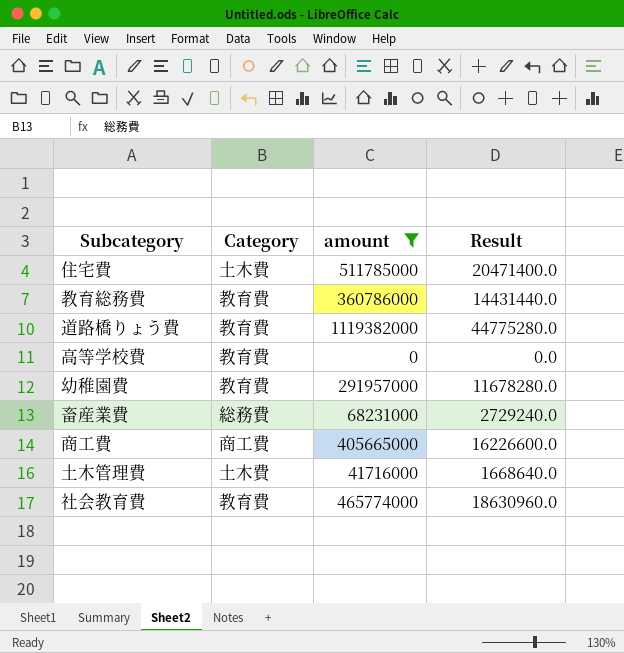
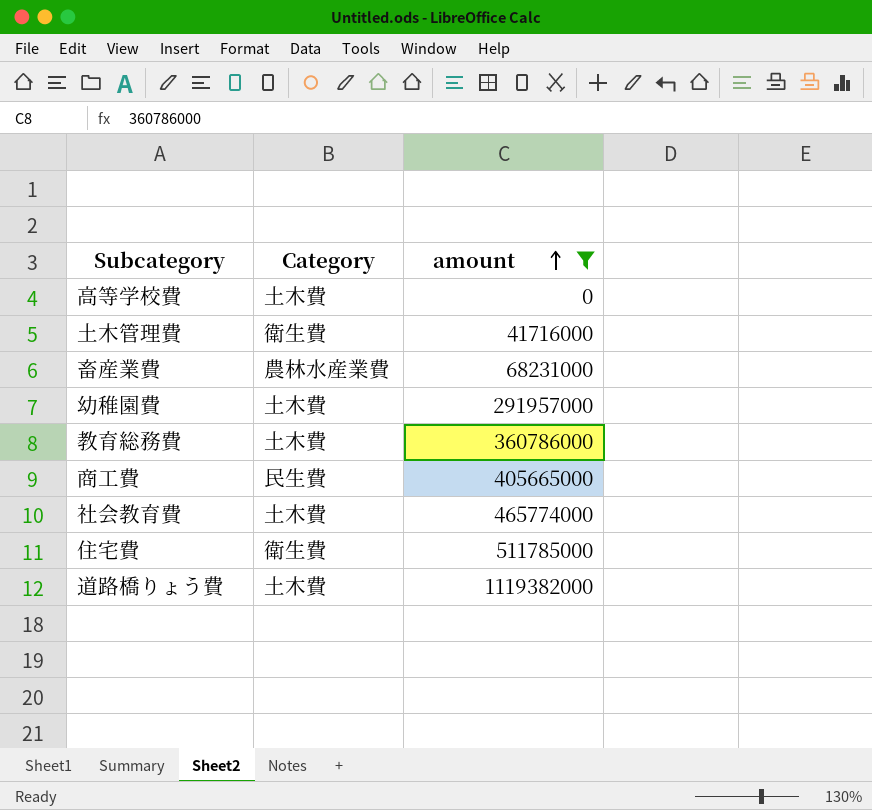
row order: none -> amount ascending
column Result | formula: [amount] * 0.04 -> none
高等学校費 | Category: 教育費 -> 土木費
土木管理費 | Category: 土木費 -> 衛生費
畜産業費 | Category: 総務費 -> 農林水産業費
幼稚園費 | Category: 教育費 -> 土木費
教育総務費 | Category: 教育費 -> 土木費
商工費 | Category: 商工費 -> 民生費
社会教育費 | Category: 教育費 -> 土木費
住宅費 | Category: 土木費 -> 衛生費
道路橋りょう費 | Category: 教育費 -> 土木費

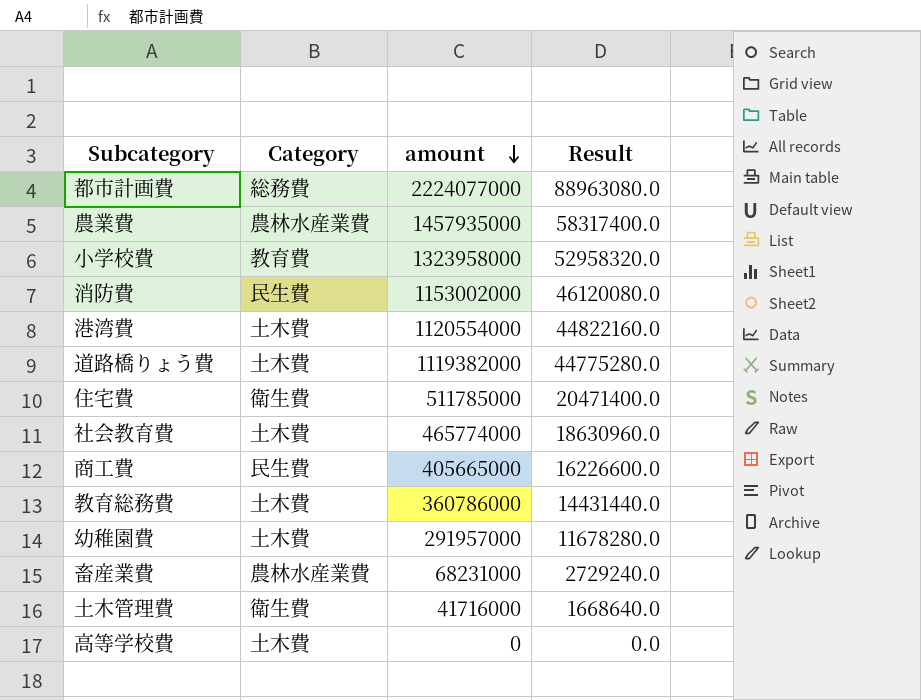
filter: amount <= 1119382000 -> none
row order: amount ascending -> amount descending
column Result | formula: none -> [amount] * 0.04

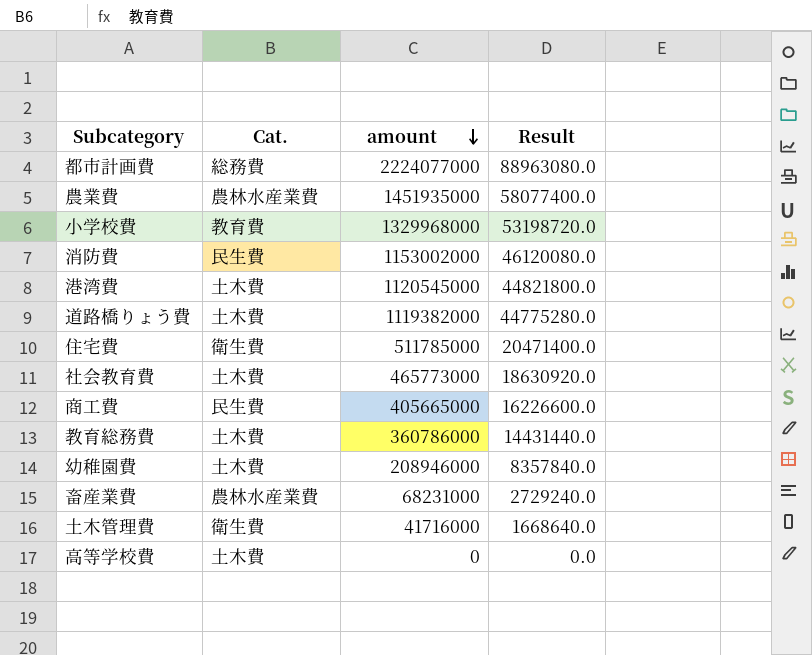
column name: Category -> Cat.
農業費 | amount: 1457935000 -> 1451935000
農業費 | Result: 58317400.0 -> 58077400.0
小学校費 | amount: 1323958000 -> 1329968000
小学校費 | Result: 52958320.0 -> 53198720.0
港湾費 | amount: 1120554000 -> 1120545000
港湾費 | Result: 44822160.0 -> 44821800.0
社会教育費 | amount: 465774000 -> 465773000
社会教育費 | Result: 18630960.0 -> 18630920.0
幼稚園費 | amount: 291957000 -> 208946000
幼稚園費 | Result: 11678280.0 -> 8357840.0

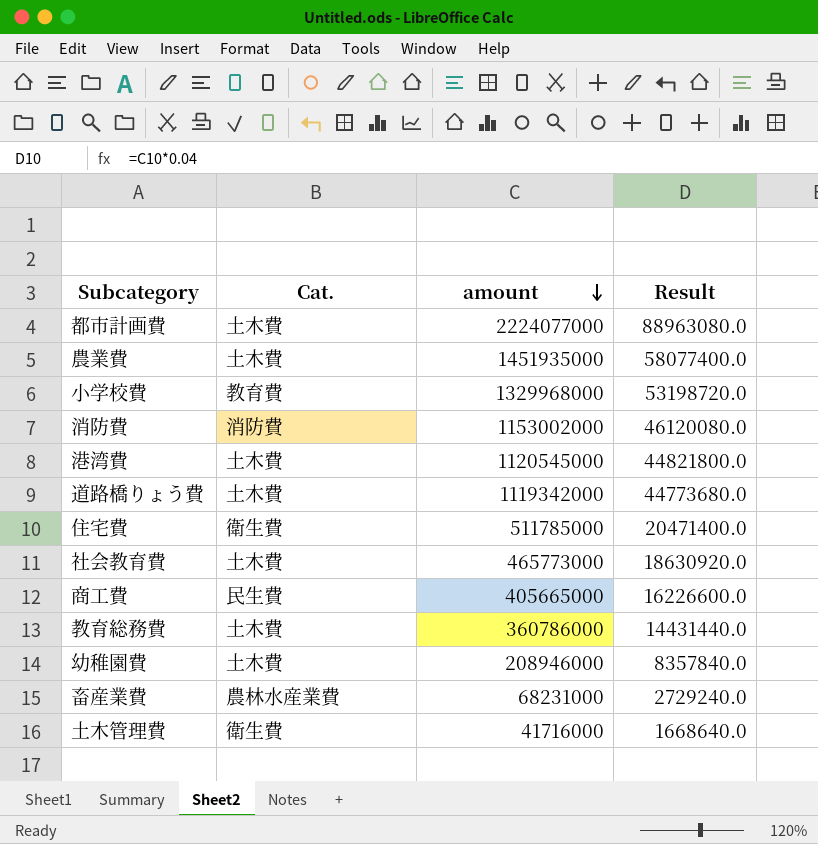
row 高等学校費: 土木費 | 0 | 0.0 -> none
都市計画費 | Cat.: 総務費 -> 土木費
農業費 | Cat.: 農林水産業費 -> 土木費
消防費 | Cat.: 民生費 -> 消防費
道路橋りょう費 | amount: 1119382000 -> 1119342000
道路橋りょう費 | Result: 44775280.0 -> 44773680.0

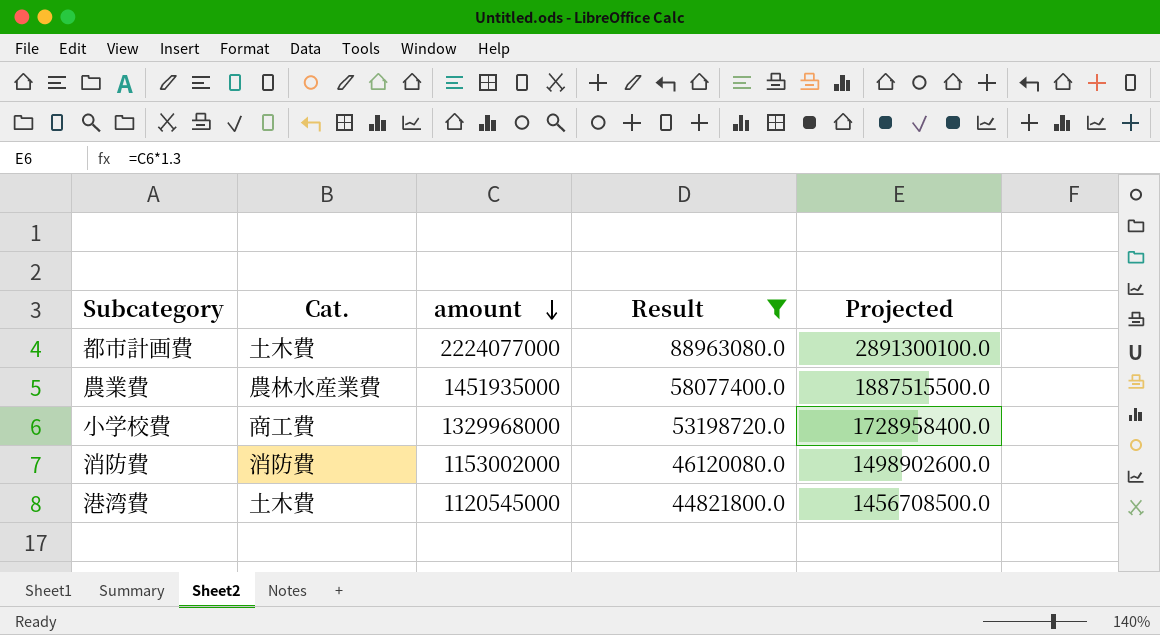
filter: none -> Result >= 44821800.0
column Projected | formula: none -> [amount] * 1.3
農業費 | Cat.: 土木費 -> 農林水産業費
小学校費 | Cat.: 教育費 -> 商工費

